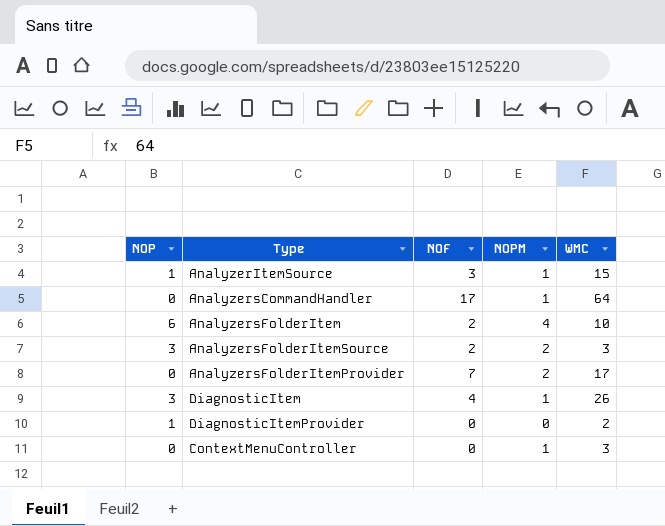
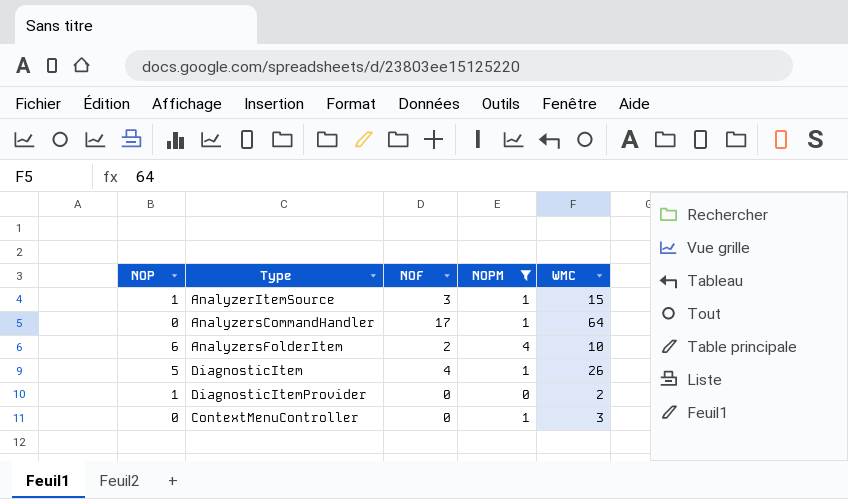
filter: none -> NOPM != 2
DiagnosticItem | NOP: 3 -> 5

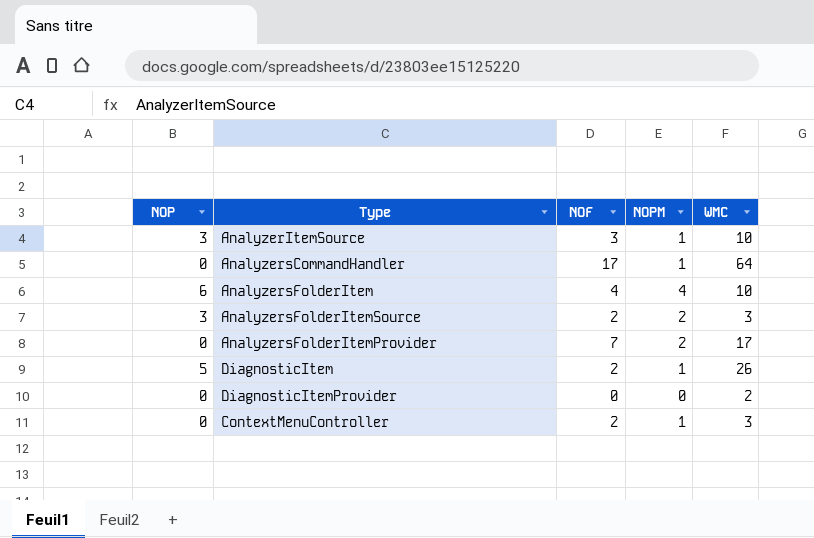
filter: NOPM != 2 -> none
AnalyzerItemSource | NOP: 1 -> 3
AnalyzerItemSource | WMC: 15 -> 10
AnalyzersFolderItem | NOF: 2 -> 4
DiagnosticItem | NOF: 4 -> 2
DiagnosticItemProvider | NOP: 1 -> 0
ContextMenuController | NOF: 0 -> 2

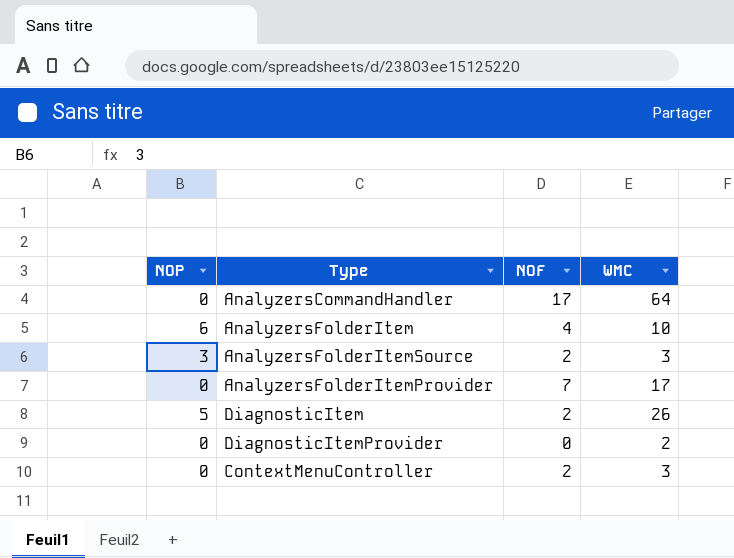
column NOPM | position: 4 -> none
row AnalyzerItemSource: 3 | 3 | 1 | 10 -> none

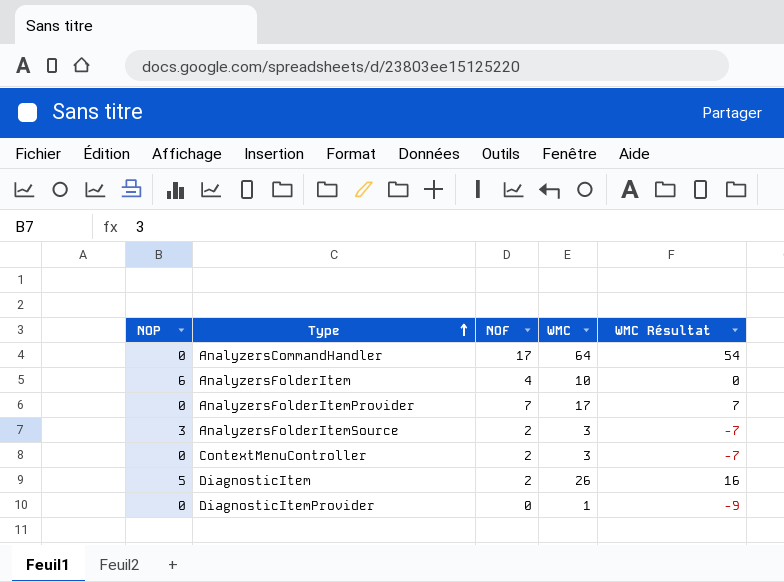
row order: none -> Type ascending
column WMC Résultat | formula: none -> [WMC] - 10
DiagnosticItemProvider | WMC: 2 -> 1

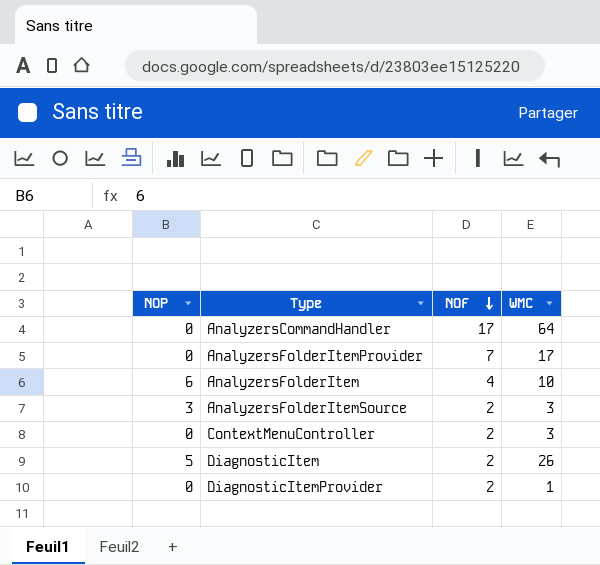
row order: Type ascending -> NOF descending
column WMC Résultat | formula: [WMC] - 10 -> none
DiagnosticItemProvider | NOF: 0 -> 2

